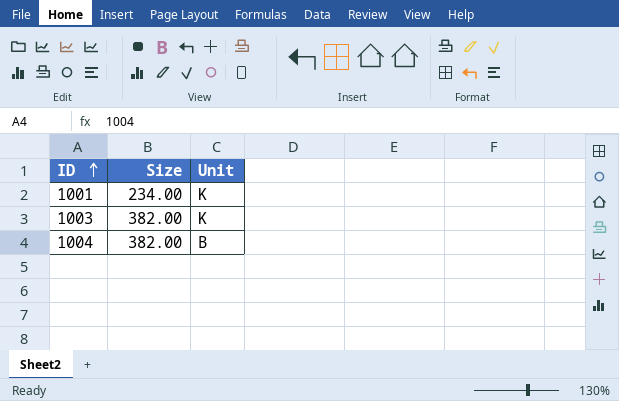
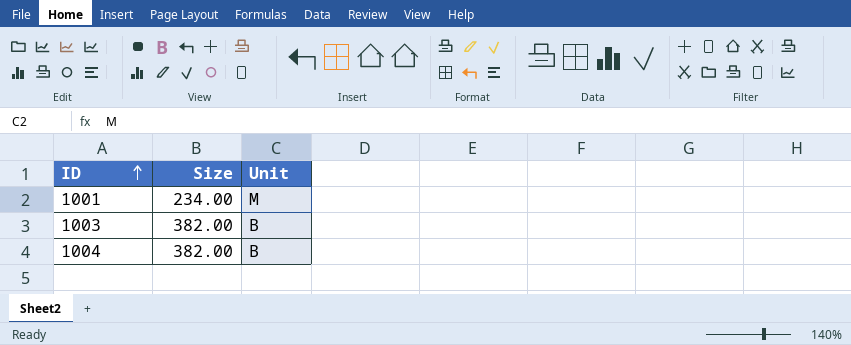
1001 | Unit: K -> M
1003 | Unit: K -> B

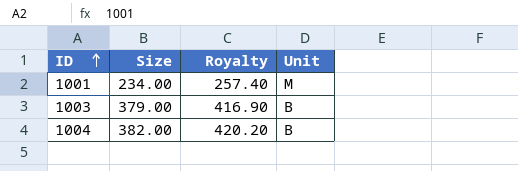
column Royalty | formula: none -> [Size] * 1.1
1003 | Size: 382.00 -> 379.00

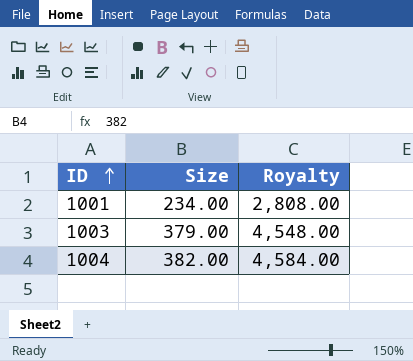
column Unit | position: 4 -> none
column Royalty | formula: [Size] * 1.1 -> [Size] * 12

